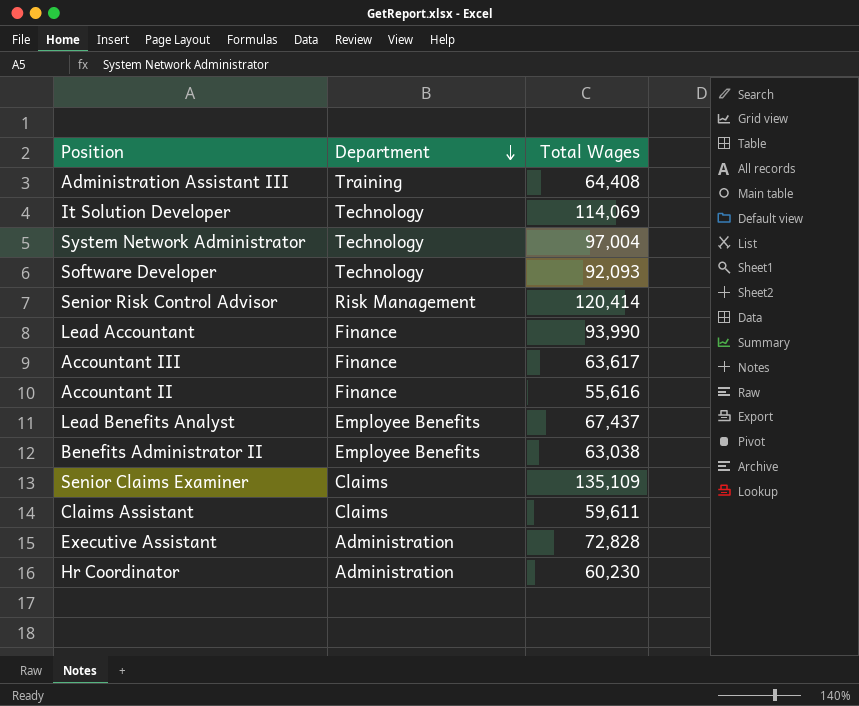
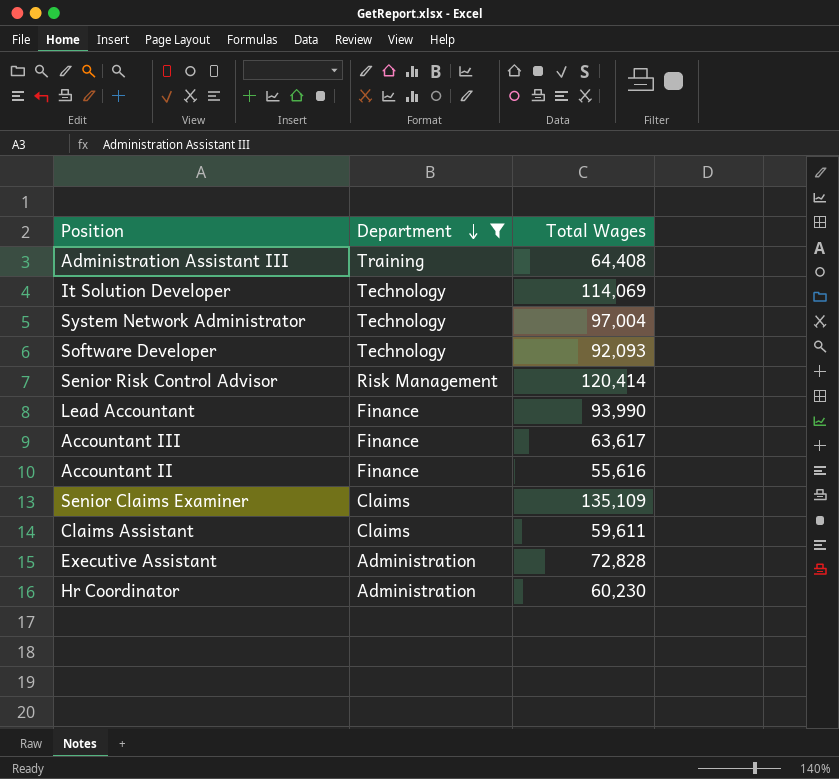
filter: none -> Department != Employee Benefits

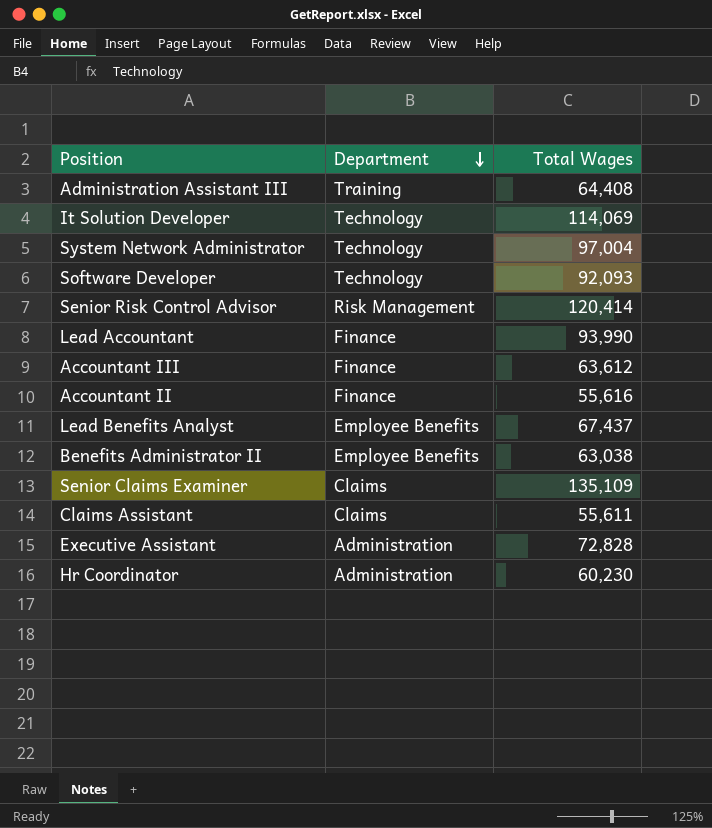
filter: Department != Employee Benefits -> none
Accountant III | Total Wages: 63,617 -> 63,612
Claims Assistant | Total Wages: 59,611 -> 55,611

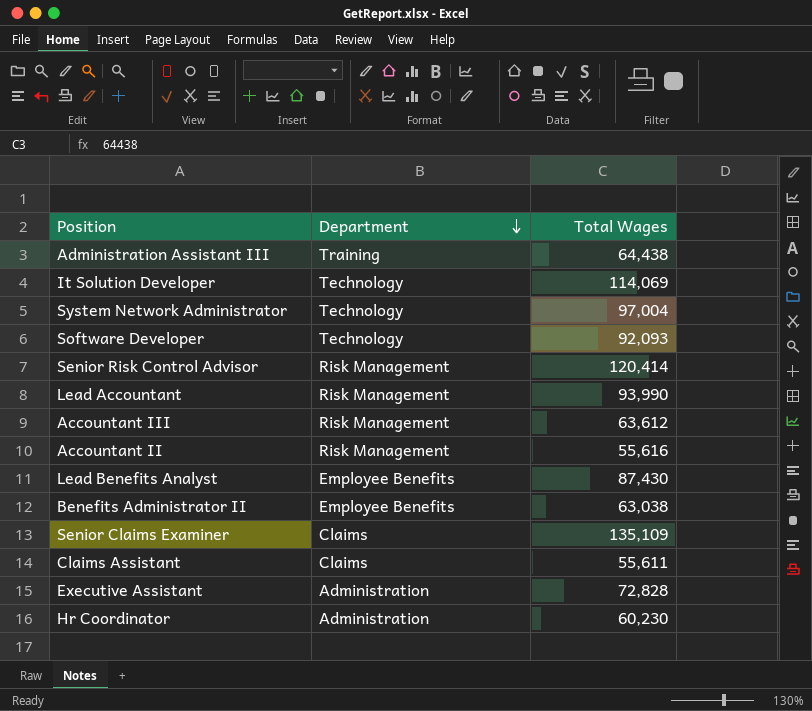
Administration Assistant III | Total Wages: 64,408 -> 64,438
Lead Accountant | Department: Finance -> Risk Management
Accountant III | Department: Finance -> Risk Management
Accountant II | Department: Finance -> Risk Management
Lead Benefits Analyst | Total Wages: 67,437 -> 87,430

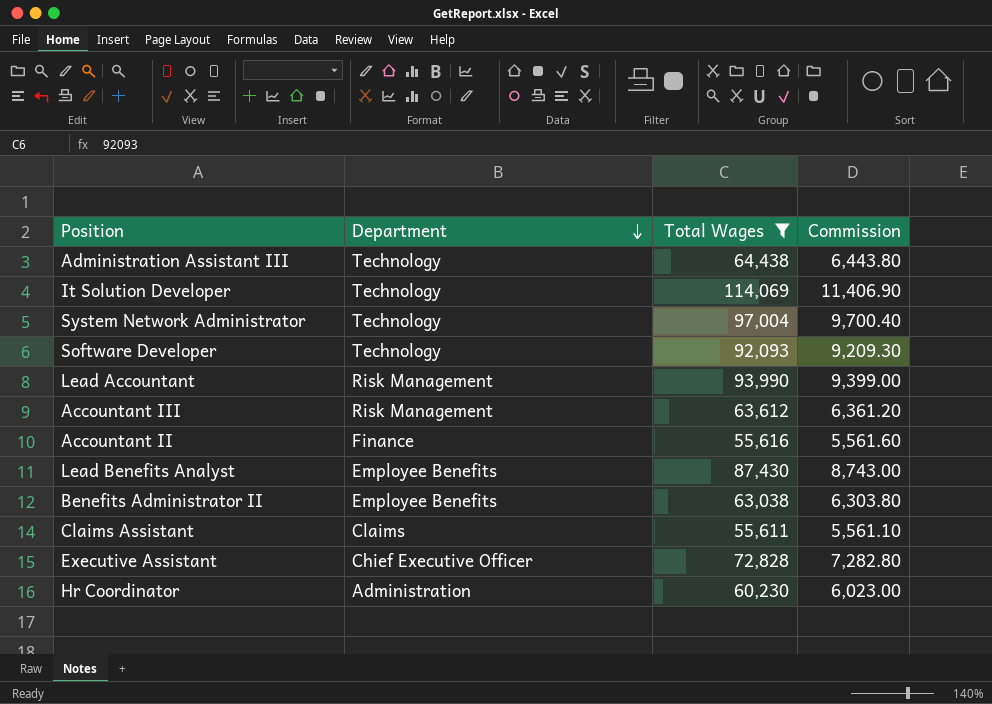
filter: none -> Total Wages <= 114,069
column Commission | formula: none -> [Total Wages] * 0.1
Administration Assistant III | Department: Training -> Technology
Accountant II | Department: Risk Management -> Finance
Executive Assistant | Department: Administration -> Chief Executive Officer

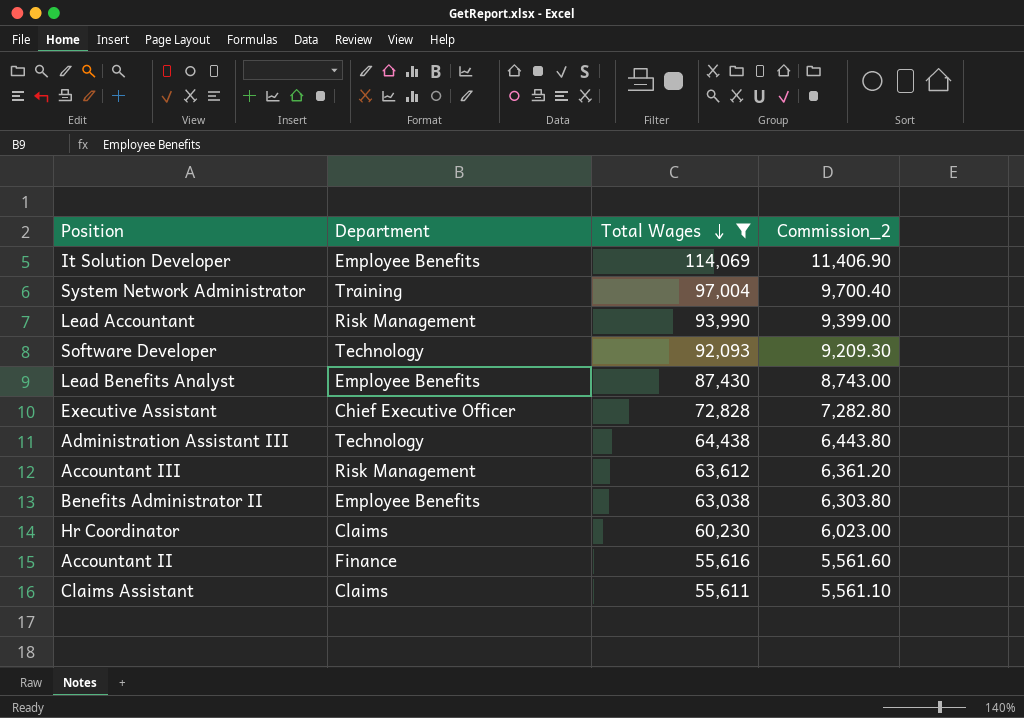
row order: Department descending -> Total Wages descending
column name: Commission -> Commission_2
It Solution Developer | Department: Technology -> Employee Benefits
System Network Administrator | Department: Technology -> Training
Hr Coordinator | Department: Administration -> Claims

